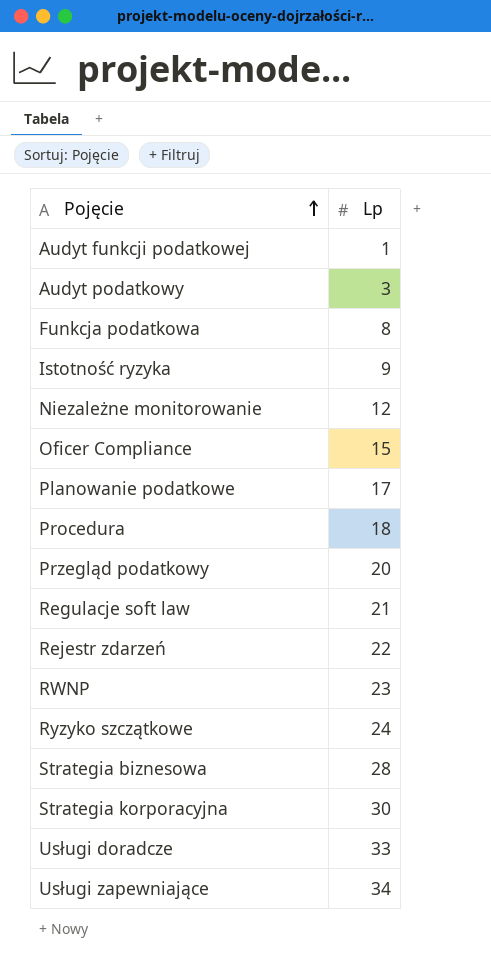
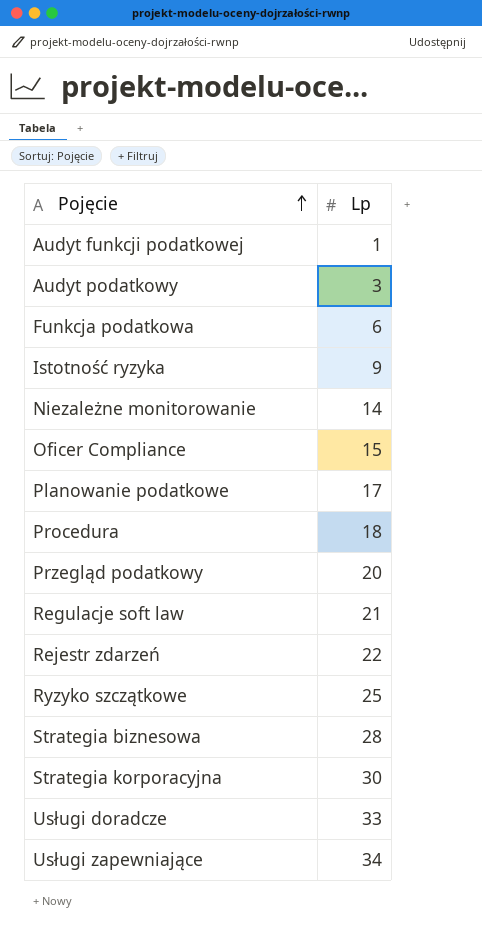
row RWNP: 23 -> none
Funkcja podatkowa | Lp: 8 -> 6
Niezależne monitorowanie | Lp: 12 -> 14
Ryzyko szczątkowe | Lp: 24 -> 25

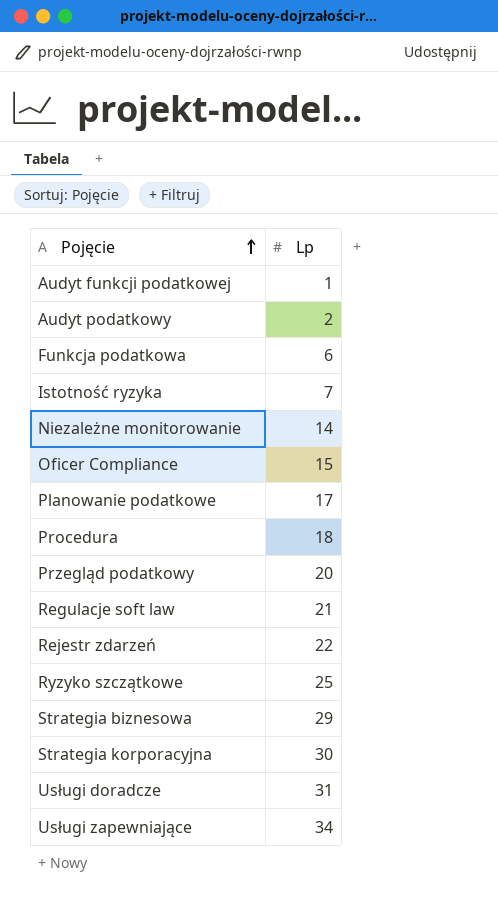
Audyt podatkowy | Lp: 3 -> 2
Istotność ryzyka | Lp: 9 -> 7
Strategia biznesowa | Lp: 28 -> 29
Usługi doradcze | Lp: 33 -> 31

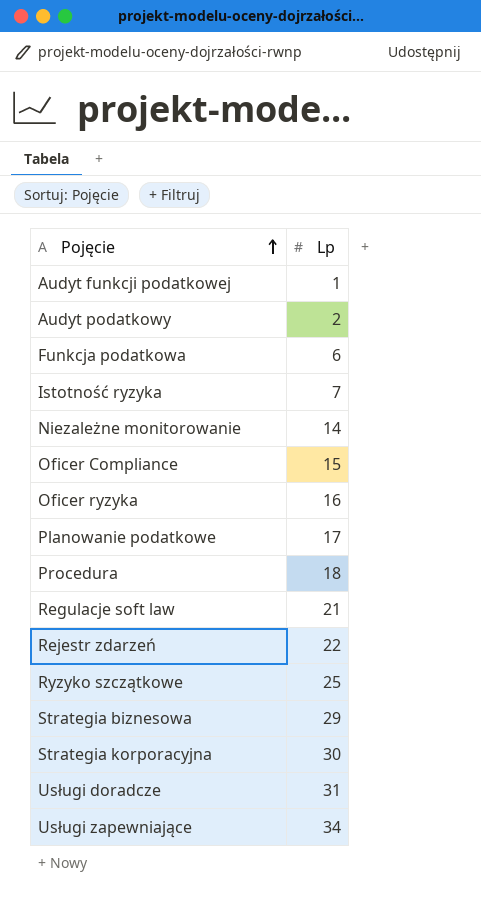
row Przegląd podatkowy: 20 -> none
row Oficer ryzyka: none -> 16

